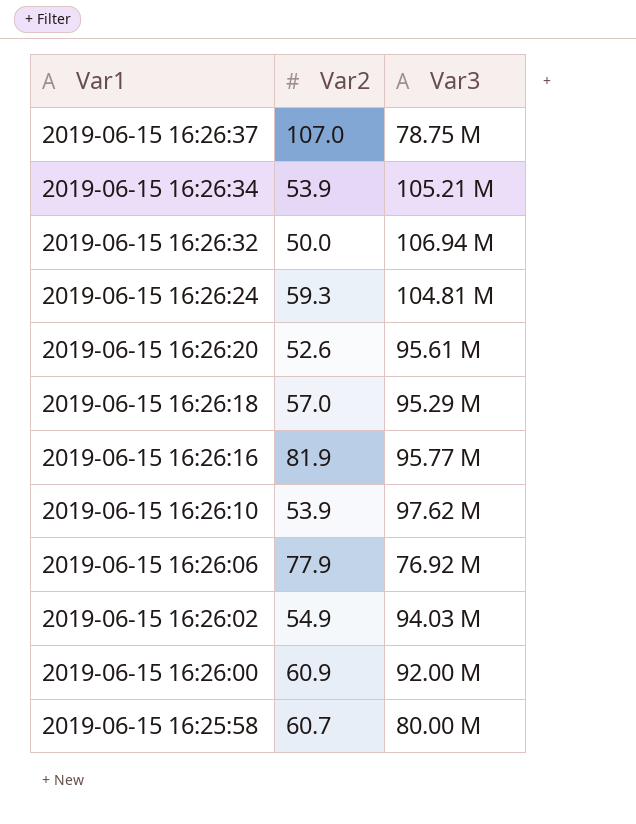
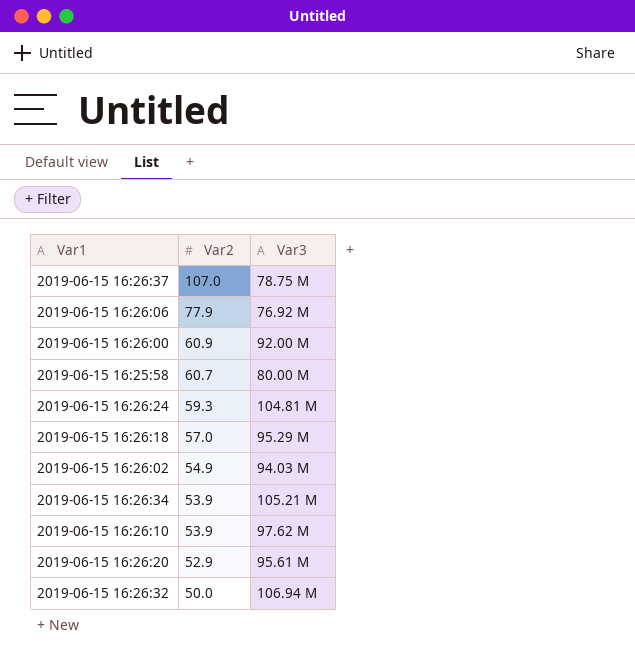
row order: Var1 descending -> Var2 descending
row 2019-06-15 16:26:16: 81.9 | 95.77 M -> none
2019-06-15 16:26:20 | Var2: 52.6 -> 52.9

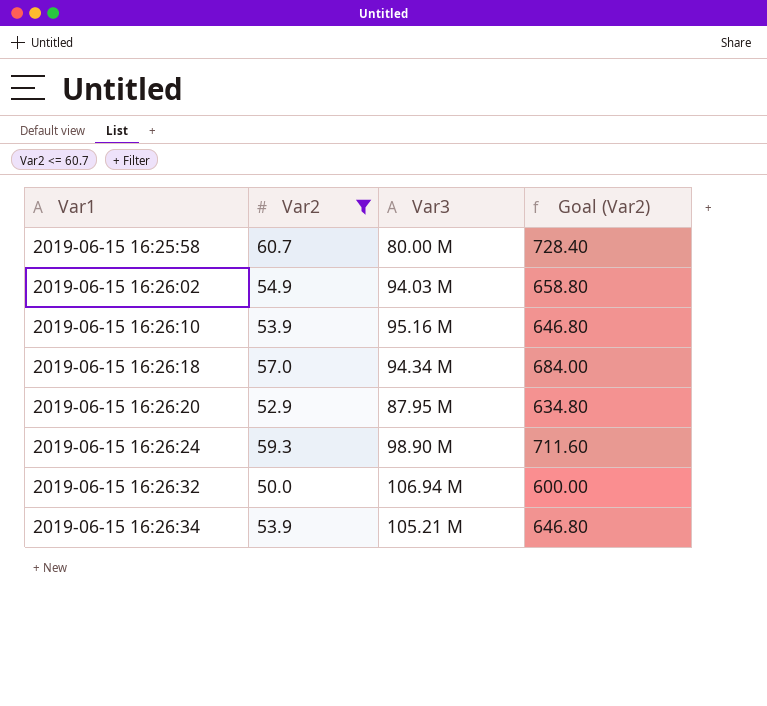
filter: none -> Var2 <= 60.7
row order: Var2 descending -> Var1 ascending
column Goal (Var2) | formula: none -> [Var2] * 12
2019-06-15 16:26:10 | Var3: 97.62 M -> 95.16 M
2019-06-15 16:26:18 | Var3: 95.29 M -> 94.34 M
2019-06-15 16:26:20 | Var3: 95.61 M -> 87.95 M
2019-06-15 16:26:24 | Var3: 104.81 M -> 98.90 M

